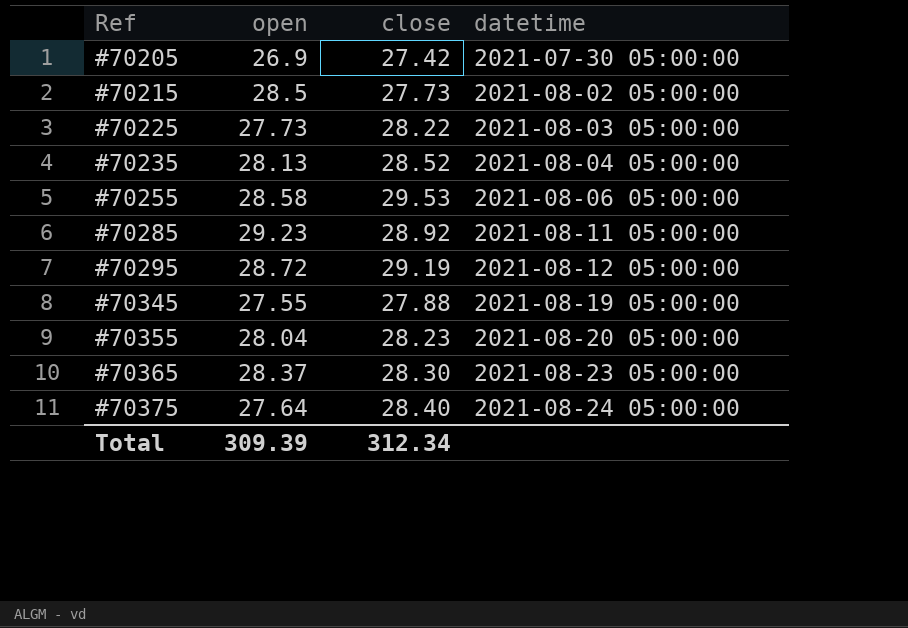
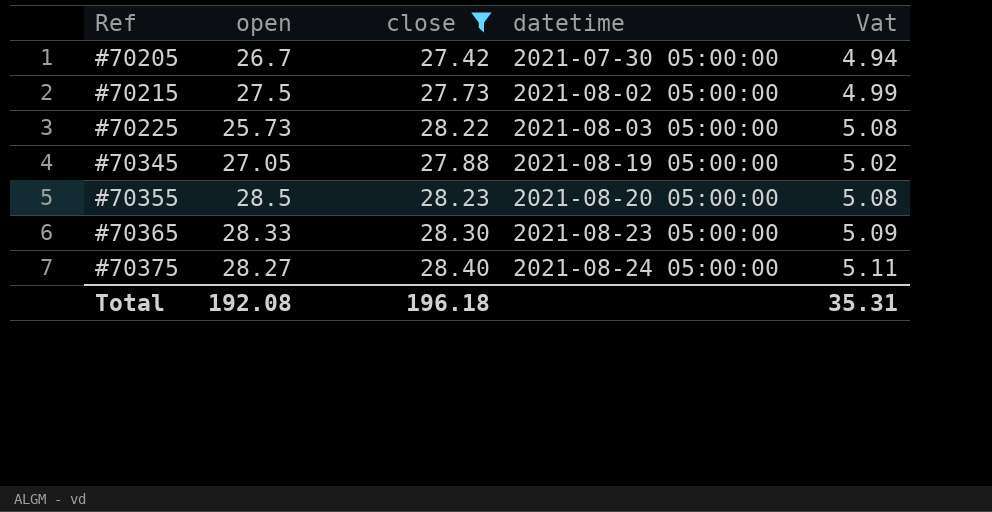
filter: none -> close <= 28.40
column Vat | formula: none -> [close] * 0.18
#70205 | open: 26.9 -> 26.7
#70215 | open: 28.5 -> 27.5
#70225 | open: 27.73 -> 25.73
#70345 | open: 27.55 -> 27.05
#70355 | open: 28.04 -> 28.5
#70365 | open: 28.37 -> 28.33
#70375 | open: 27.64 -> 28.27
Total | open: 309.39 -> 192.08
Total | close: 312.34 -> 196.18

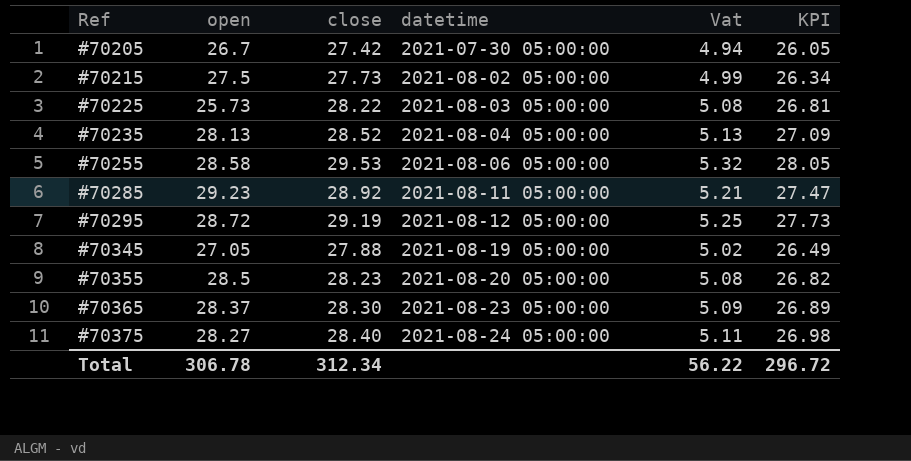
filter: close <= 28.40 -> none
column KPI | formula: none -> [close] * 0.95
#70365 | open: 28.33 -> 28.37
Total | open: 192.08 -> 306.78
Total | close: 196.18 -> 312.34
Total | Vat: 35.31 -> 56.22

